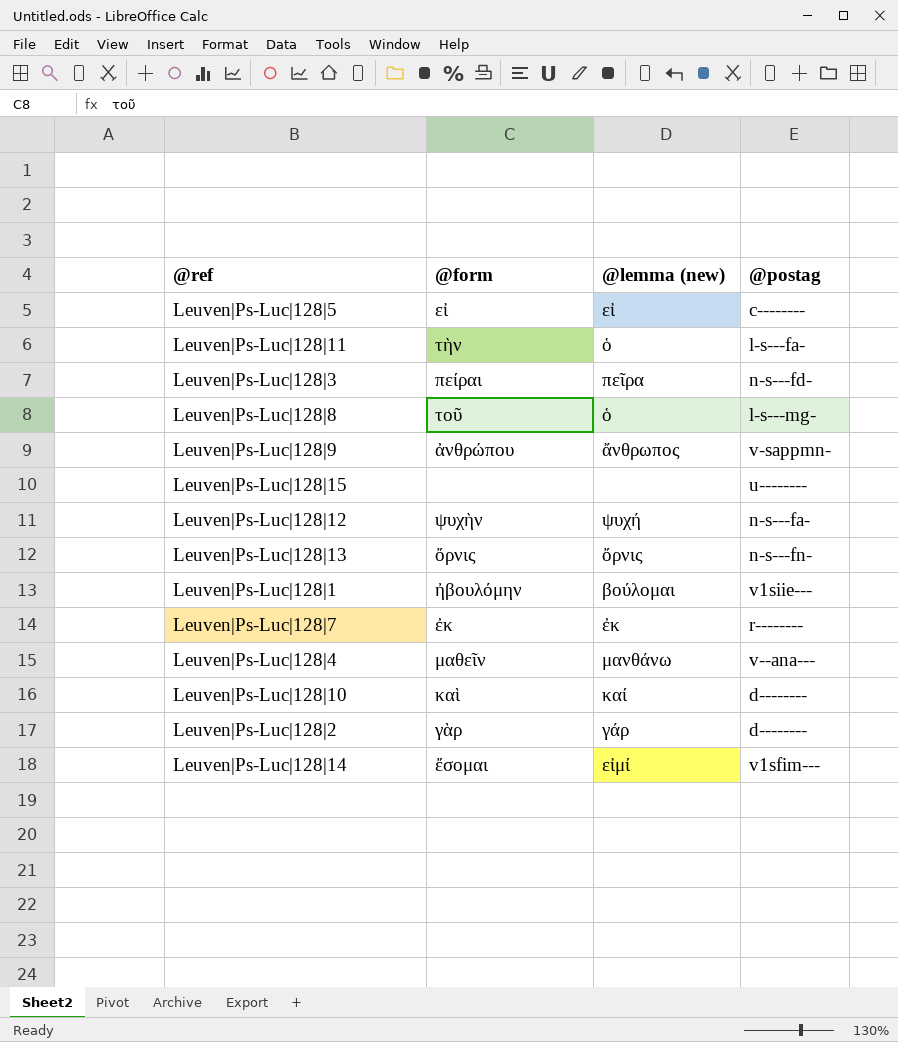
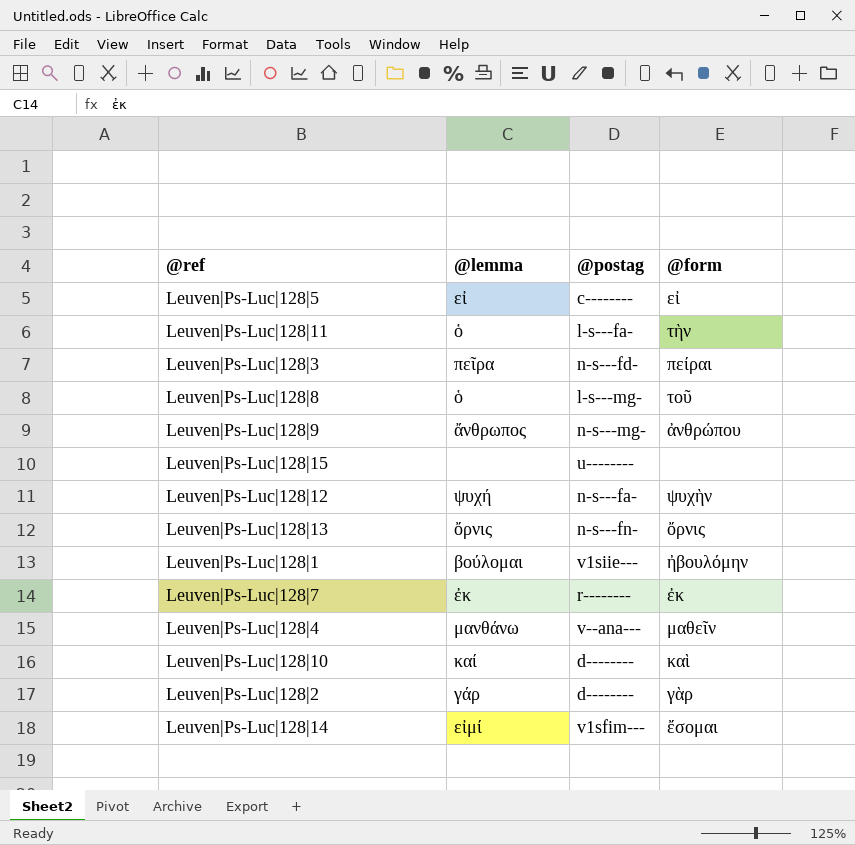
column name: @lemma (new) -> @lemma
column @form | position: 2 -> 4
Leuven|Ps-Luc|128|9 | @postag: v-sappmn- -> n-s---mg-

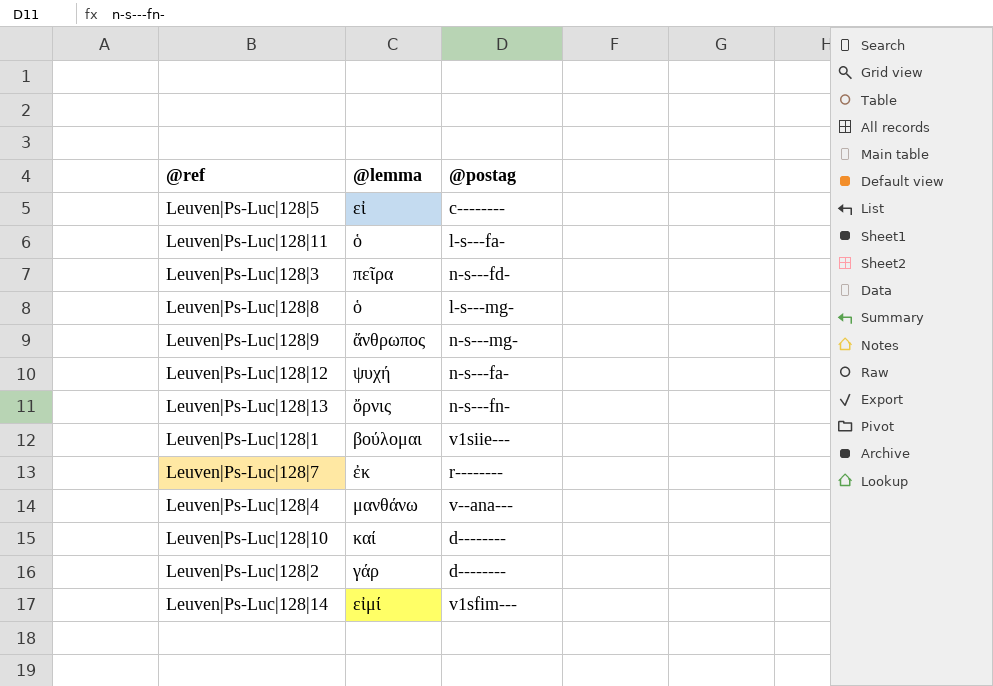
column @form | position: 4 -> none
row Leuven|Ps-Luc|128|15: none | u-------- | none -> none

